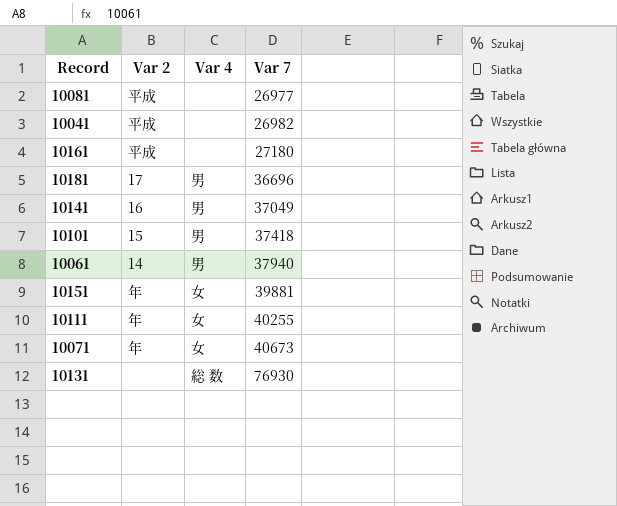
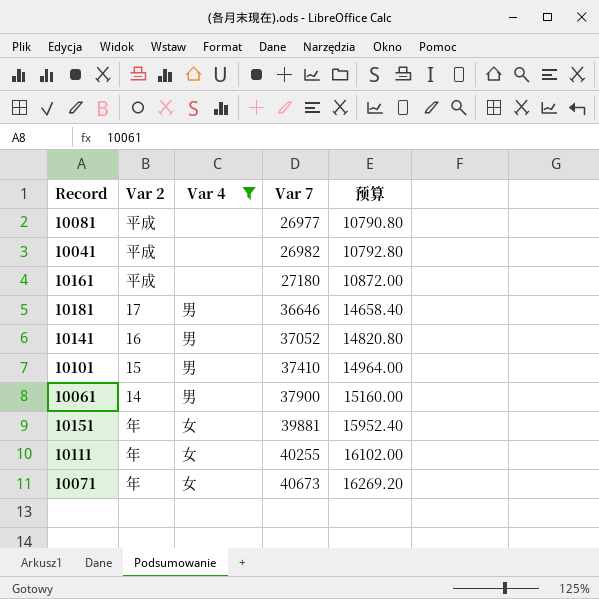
filter: none -> Var 4 != 総 数
column 预算 | formula: none -> [Var 7] * 0.4
10181 | Var 7: 36696 -> 36646
10141 | Var 7: 37049 -> 37052
10101 | Var 7: 37418 -> 37410
10061 | Var 7: 37940 -> 37900

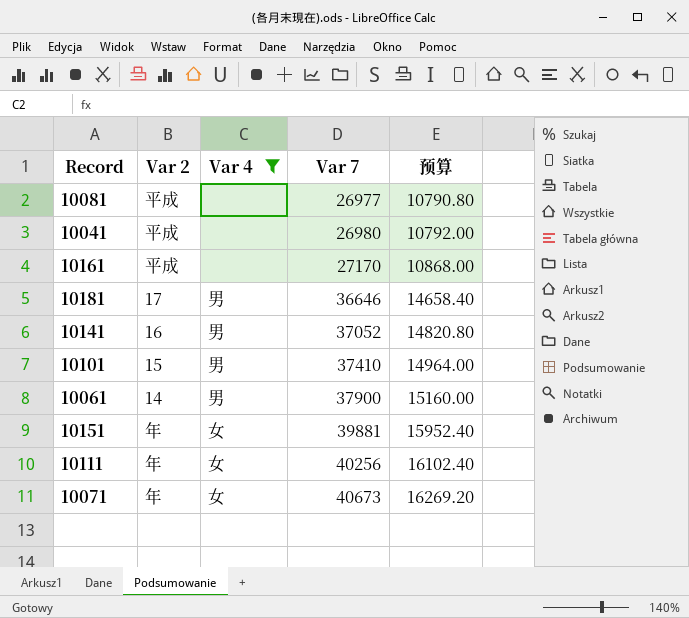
10041 | Var 7: 26982 -> 26980
10041 | 预算: 10792.80 -> 10792.00
10161 | Var 7: 27180 -> 27170
10161 | 预算: 10872.00 -> 10868.00
10111 | Var 7: 40255 -> 40256
10111 | 预算: 16102.00 -> 16102.40

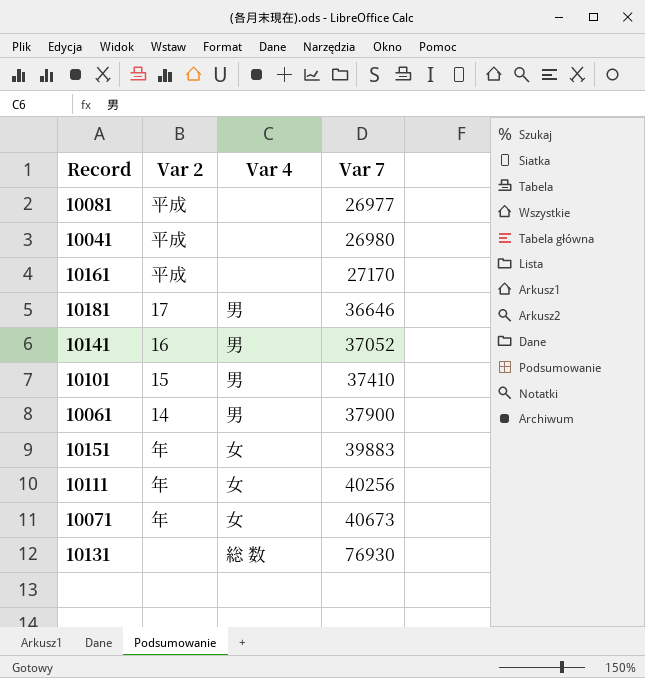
filter: Var 4 != 総 数 -> none
column 预算 | formula: [Var 7] * 0.4 -> none
10151 | Var 7: 39881 -> 39883

